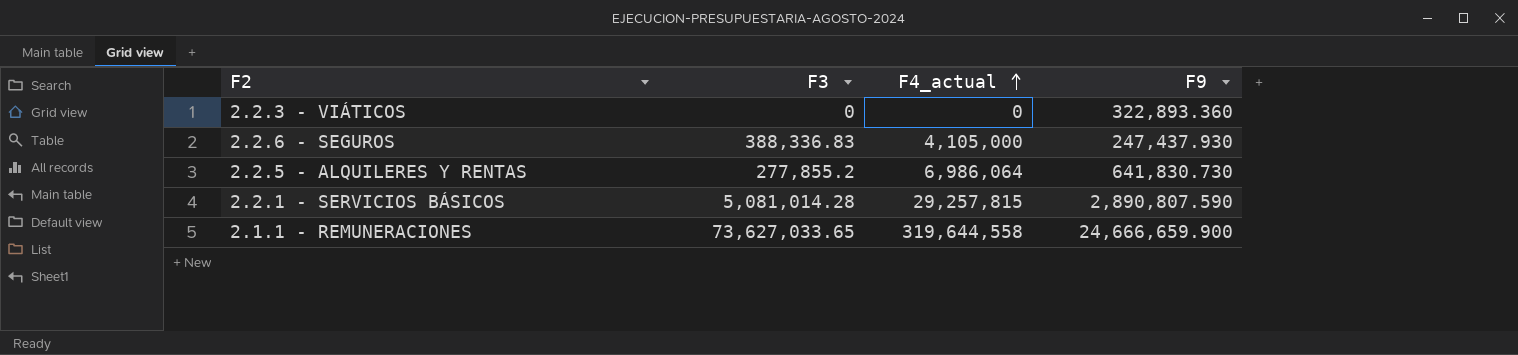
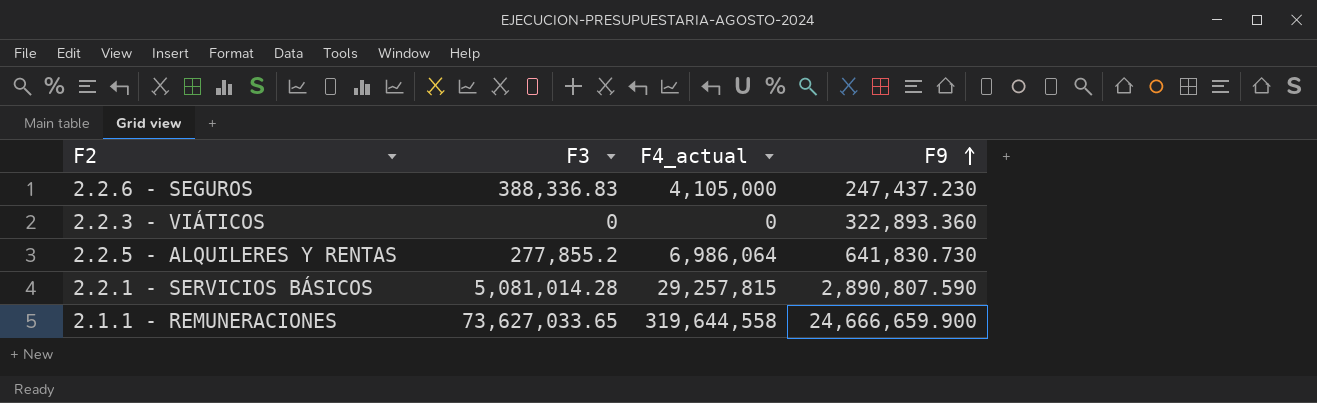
row order: F4_actual ascending -> F9 ascending
2.2.6 - SEGUROS | F9: 247,437.930 -> 247,437.230

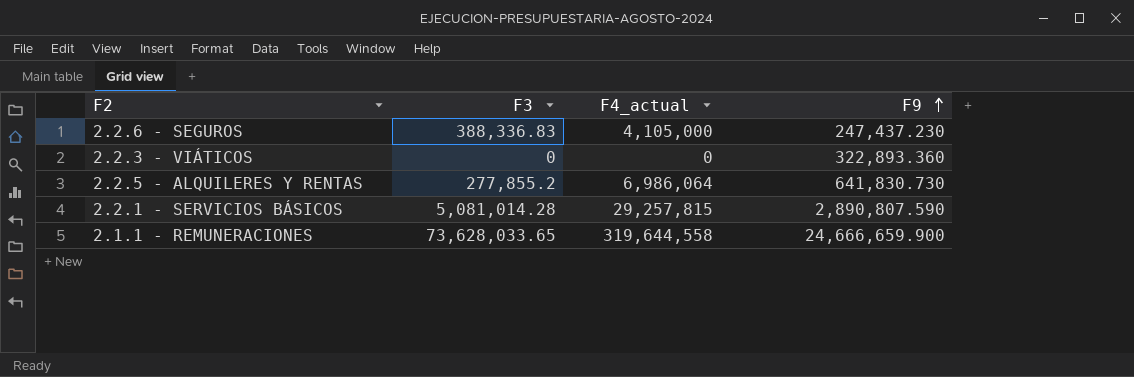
2.1.1 - REMUNERACIONES | F3: 73,627,033.65 -> 73,628,033.65

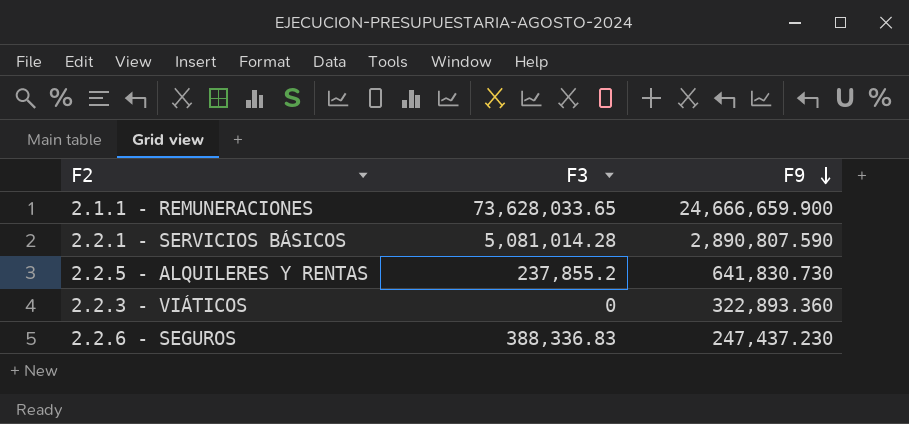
row order: F9 ascending -> F9 descending
column F4_actual | position: 3 -> none
2.2.5 - ALQUILERES Y RENTAS | F3: 277,855.2 -> 237,855.2

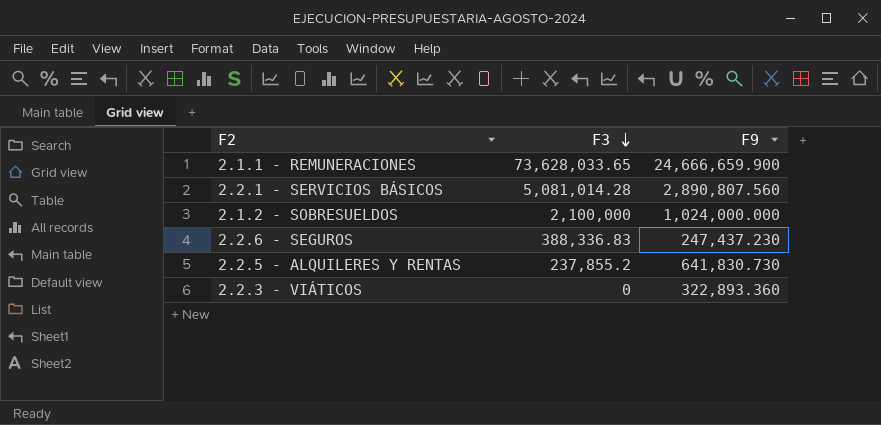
row order: F9 descending -> F3 descending
2.2.1 - SERVICIOS BÁSICOS | F9: 2,890,807.590 -> 2,890,807.560
row 2.1.2 - SOBRESUELDOS: none -> 2,100,000 | 1,024,000.000

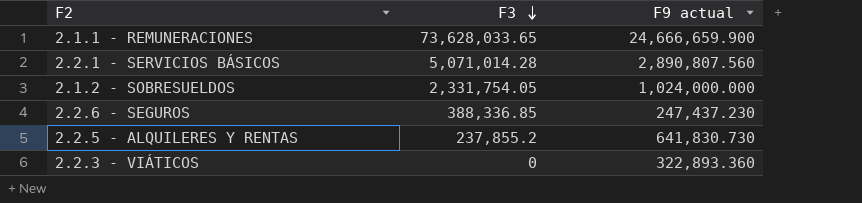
column name: F9 -> F9 actual
2.2.1 - SERVICIOS BÁSICOS | F3: 5,081,014.28 -> 5,071,014.28
2.1.2 - SOBRESUELDOS | F3: 2,100,000 -> 2,331,754.05
2.2.6 - SEGUROS | F3: 388,336.83 -> 388,336.85

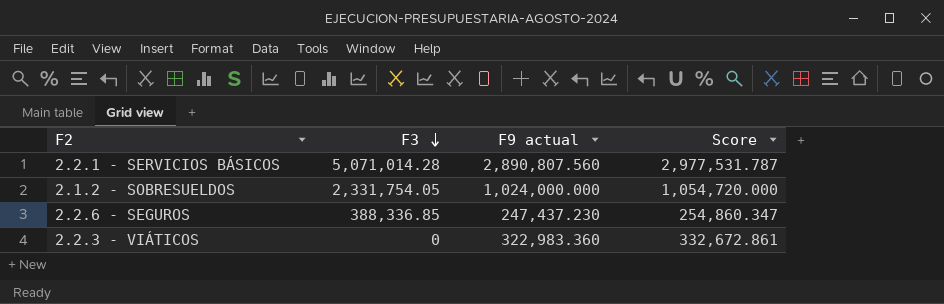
column Score | formula: none -> [F9 actual] * 1.03
row 2.1.1 - REMUNERACIONES: 73,628,033.65 | 24,666,659.900 -> none
row 2.2.5 - ALQUILERES Y RENTAS: 237,855.2 | 641,830.730 -> none
2.2.3 - VIÁTICOS | F9 actual: 322,893.360 -> 322,983.360

